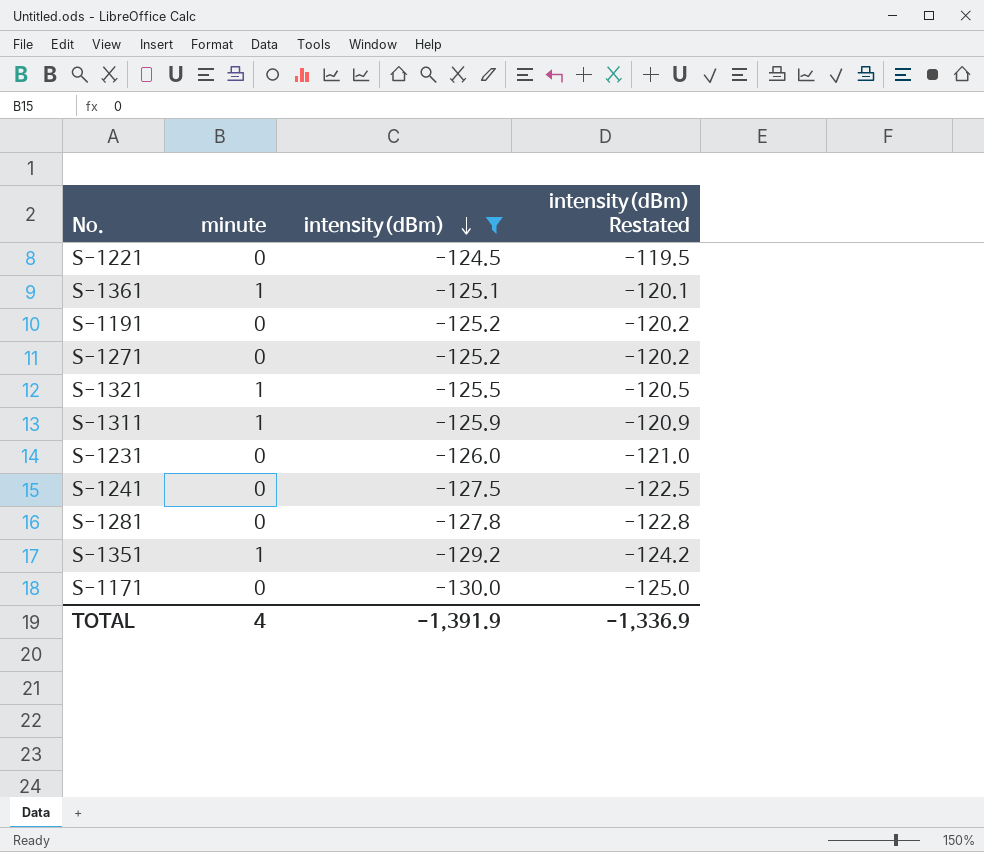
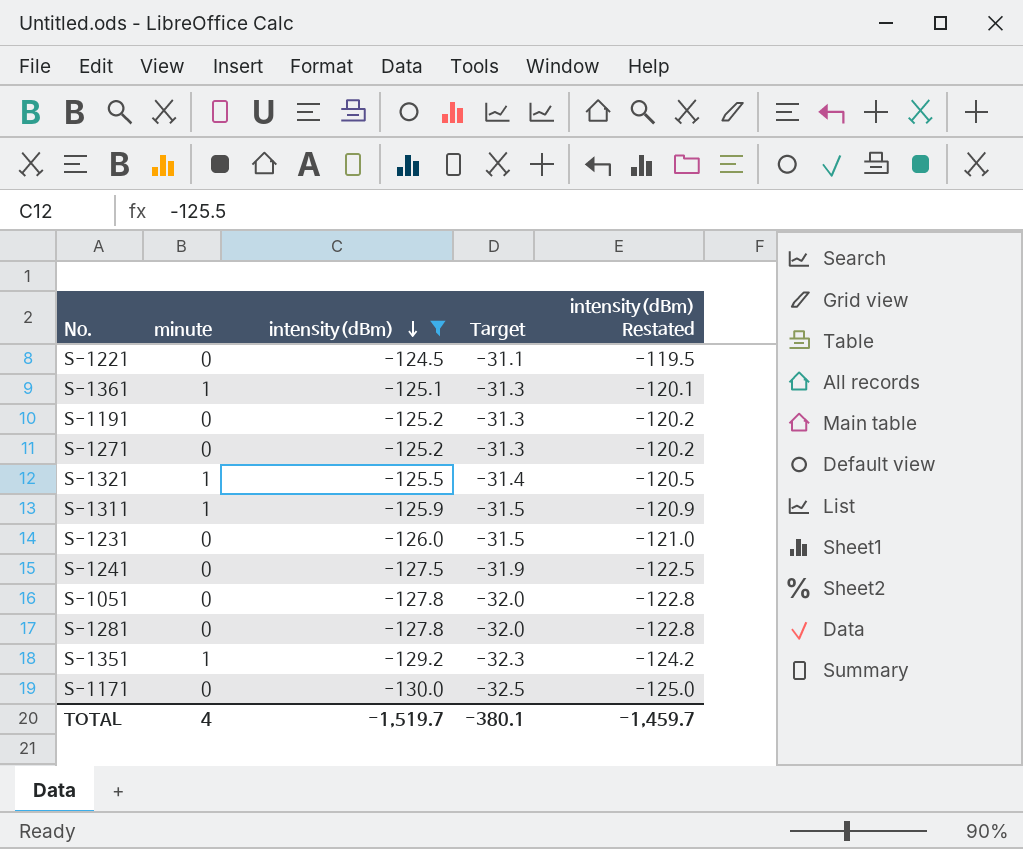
column Target | formula: none -> [intensity(dBm)] * 0.25
row S-1051: none -> 0 | -127.8 | -32.0 | -122.8
TOTAL | intensity(dBm): -1,391.9 -> -1,519.7
TOTAL | intensity(dBm) Restated: -1,336.9 -> -1,459.7

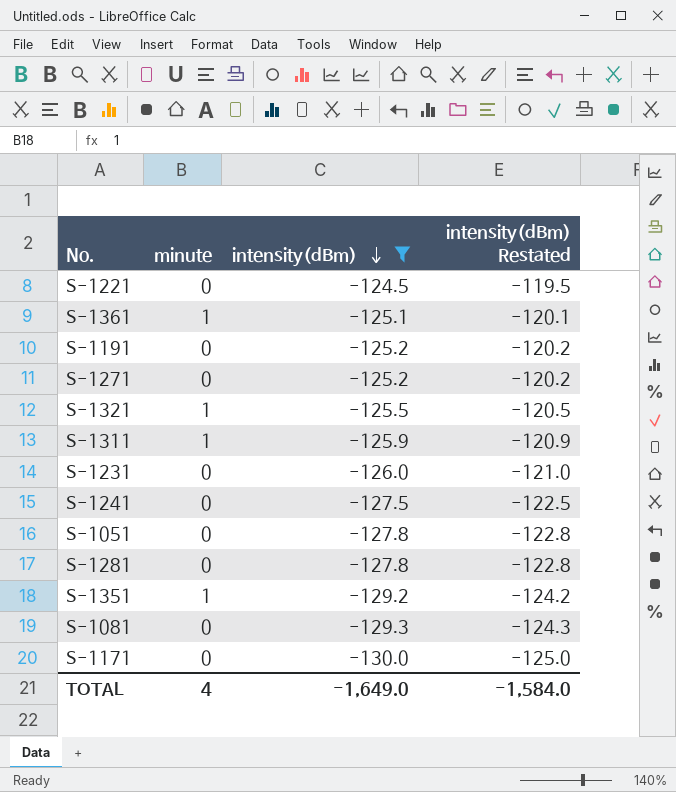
column Target | formula: [intensity(dBm)] * 0.25 -> none
row S-1081: none -> 0 | -129.3 | -124.3
TOTAL | intensity(dBm): -1,519.7 -> -1,649.0
TOTAL | intensity(dBm) Restated: -1,459.7 -> -1,584.0

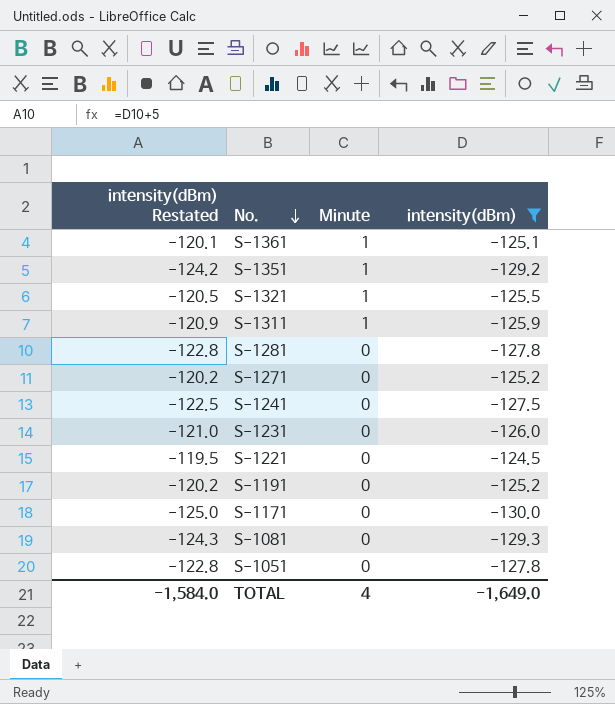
row order: intensity(dBm) descending -> No. descending
column intensity(dBm) Restated | position: 4 -> 1
column name: minute -> Minute

